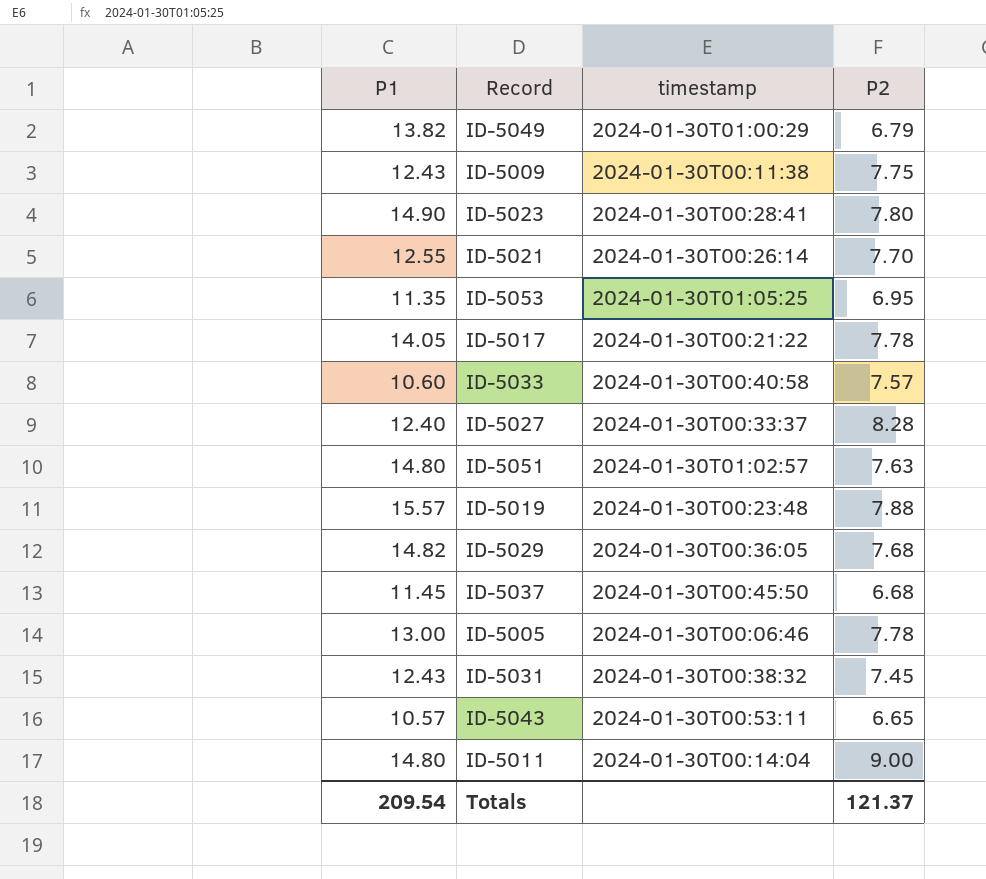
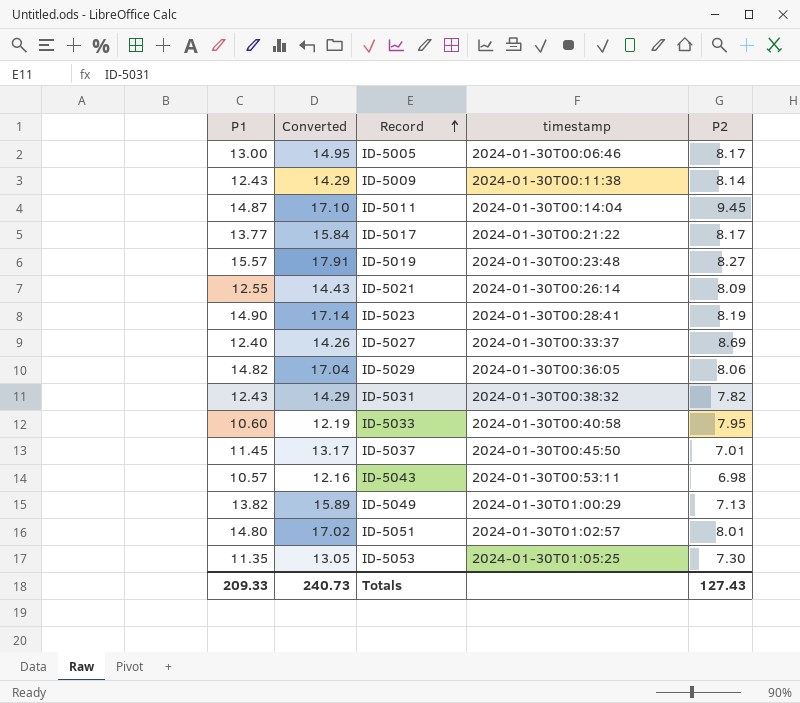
row order: none -> Record ascending
column Converted | formula: none -> [P1] * 1.15
ID-5005 | P2: 7.78 -> 8.17
ID-5009 | P2: 7.75 -> 8.14
ID-5011 | P1: 14.80 -> 14.87
ID-5011 | P2: 9.00 -> 9.45
ID-5017 | P1: 14.05 -> 13.77
ID-5017 | P2: 7.78 -> 8.17
ID-5019 | P2: 7.88 -> 8.27
ID-5021 | P2: 7.70 -> 8.09
ID-5023 | P2: 7.80 -> 8.19
ID-5027 | P2: 8.28 -> 8.69
ID-5029 | P2: 7.68 -> 8.06
ID-5031 | P2: 7.45 -> 7.82
ID-5033 | P2: 7.57 -> 7.95
ID-5037 | P2: 6.68 -> 7.01
ID-5043 | P2: 6.65 -> 6.98
ID-5049 | P2: 6.79 -> 7.13
ID-5051 | P2: 7.63 -> 8.01
ID-5053 | P2: 6.95 -> 7.30
Totals | P1: 209.54 -> 209.33
Totals | P2: 121.37 -> 127.43

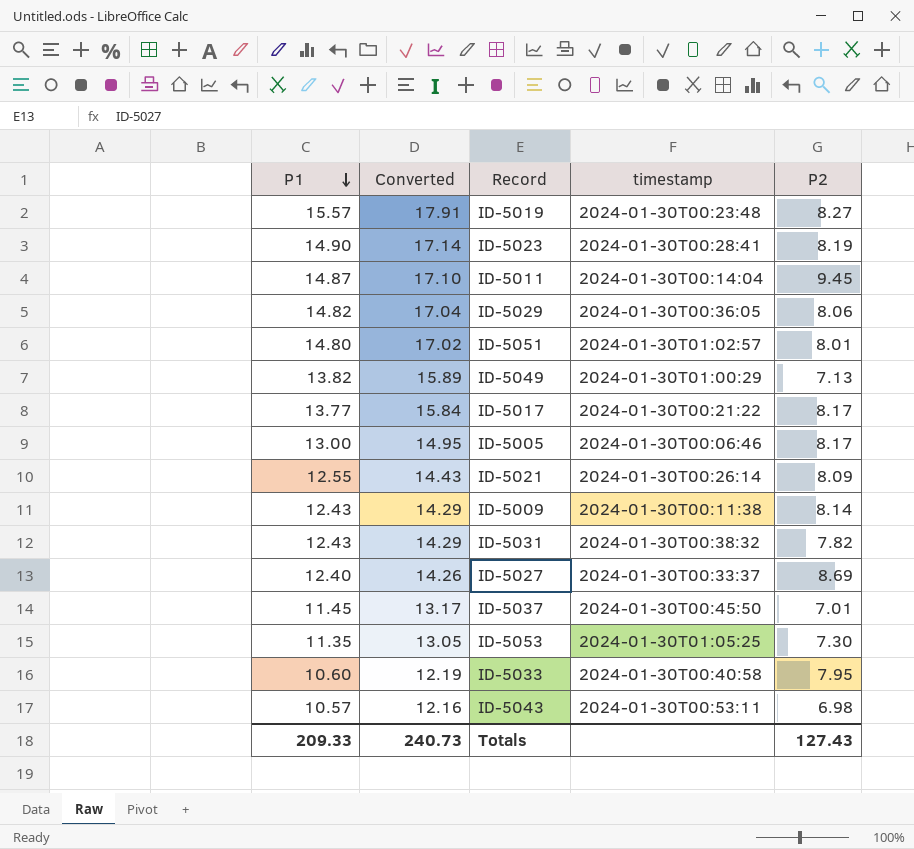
row order: Record ascending -> P1 descending

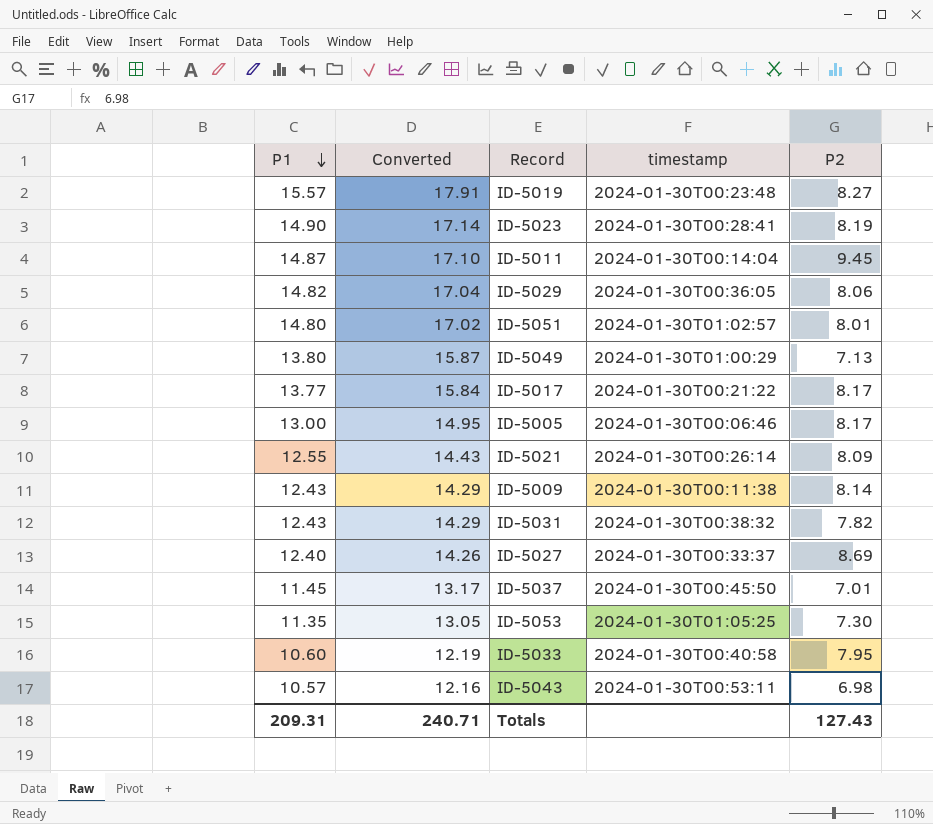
ID-5049 | P1: 13.82 -> 13.80
ID-5049 | Converted: 15.89 -> 15.87
Totals | P1: 209.33 -> 209.31
Totals | Converted: 240.73 -> 240.71

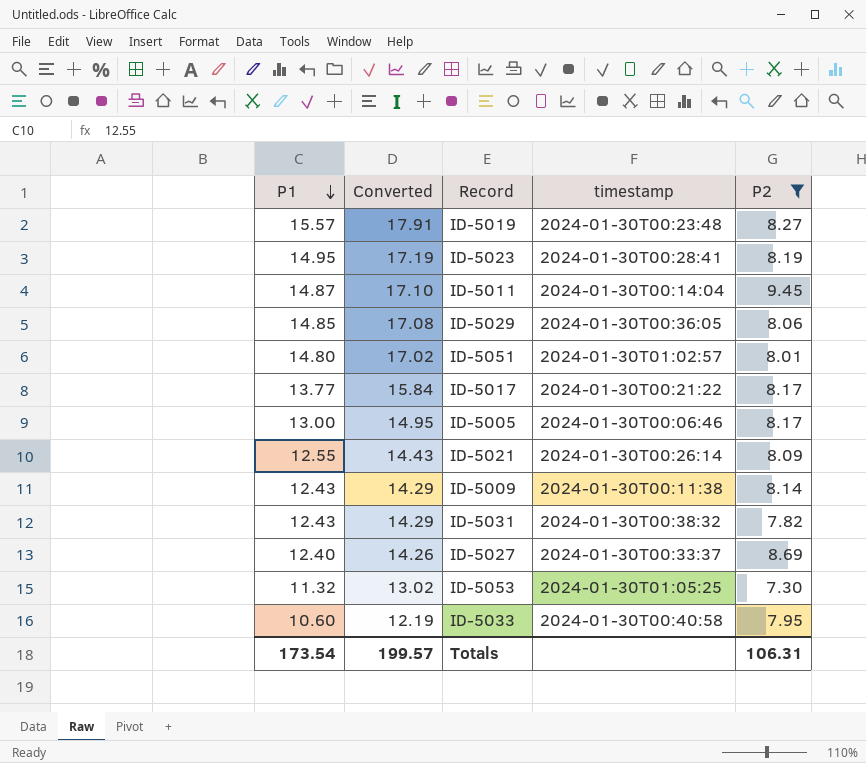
filter: none -> P2 >= 7.30
ID-5023 | P1: 14.90 -> 14.95
ID-5023 | Converted: 17.14 -> 17.19
ID-5029 | P1: 14.82 -> 14.85
ID-5029 | Converted: 17.04 -> 17.08
ID-5053 | P1: 11.35 -> 11.32
ID-5053 | Converted: 13.05 -> 13.02
Totals | P1: 209.31 -> 173.54
Totals | Converted: 240.71 -> 199.57
Totals | P2: 127.43 -> 106.31

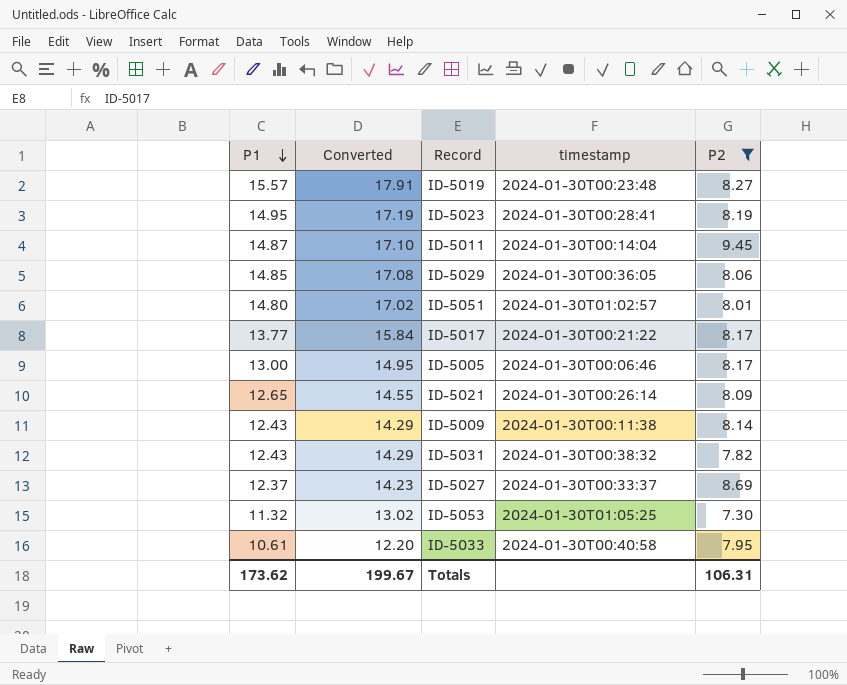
ID-5021 | P1: 12.55 -> 12.65
ID-5021 | Converted: 14.43 -> 14.55
ID-5027 | P1: 12.40 -> 12.37
ID-5027 | Converted: 14.26 -> 14.23
ID-5033 | P1: 10.60 -> 10.61
ID-5033 | Converted: 12.19 -> 12.20
Totals | P1: 173.54 -> 173.62
Totals | Converted: 199.57 -> 199.67

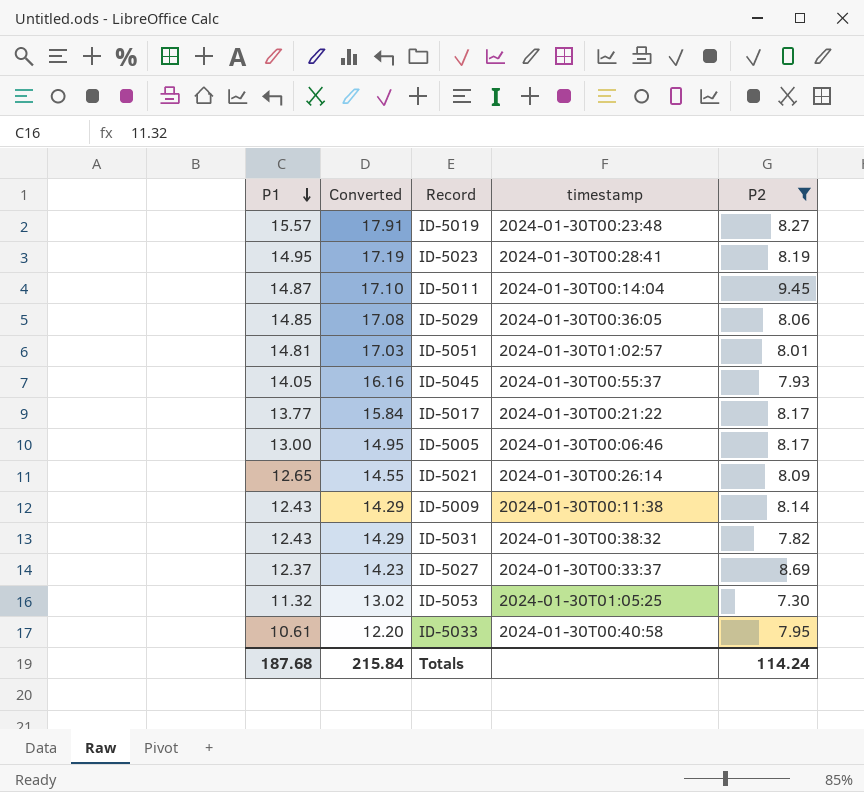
ID-5051 | P1: 14.80 -> 14.81
ID-5051 | Converted: 17.02 -> 17.03
row ID-5045: none -> 14.05 | 16.16 | 2024-01-30T00:55:37 | 7.93
Totals | P1: 173.62 -> 187.68
Totals | Converted: 199.67 -> 215.84
Totals | P2: 106.31 -> 114.24

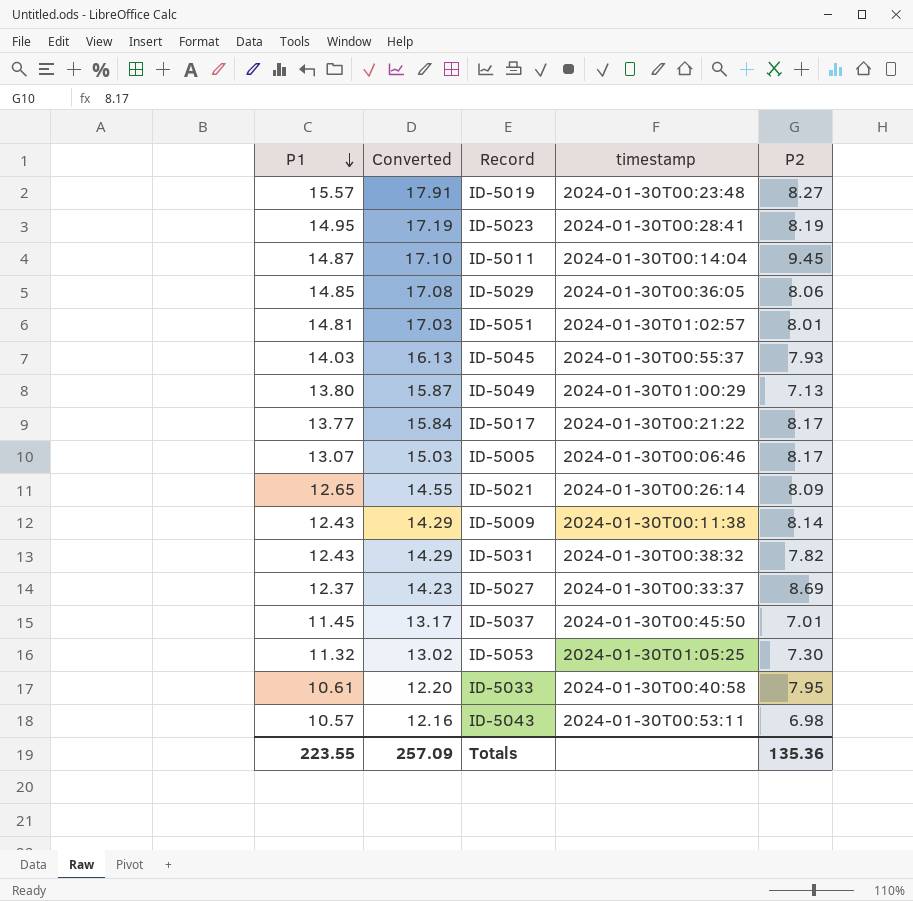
filter: P2 >= 7.30 -> none
ID-5045 | P1: 14.05 -> 14.03
ID-5045 | Converted: 16.16 -> 16.13
ID-5005 | P1: 13.00 -> 13.07
ID-5005 | Converted: 14.95 -> 15.03
Totals | P1: 187.68 -> 223.55
Totals | Converted: 215.84 -> 257.09
Totals | P2: 114.24 -> 135.36

